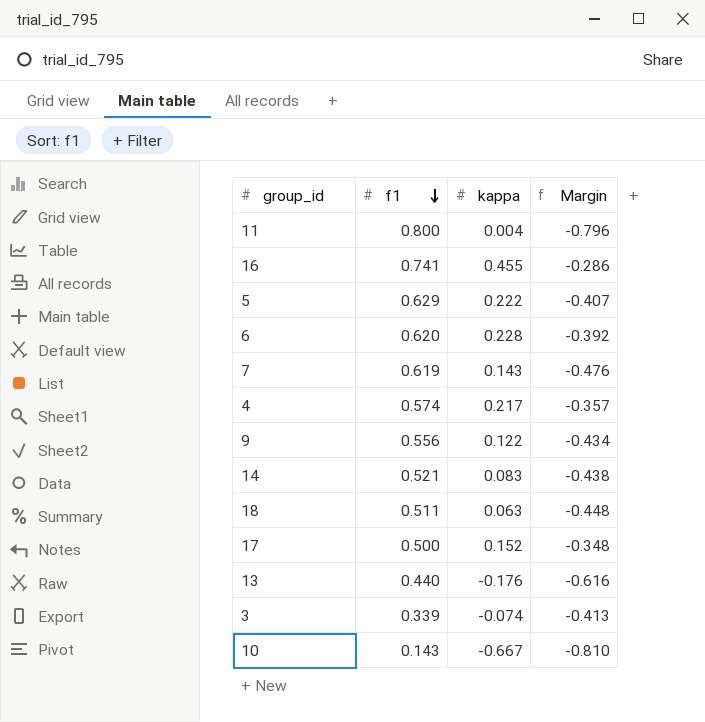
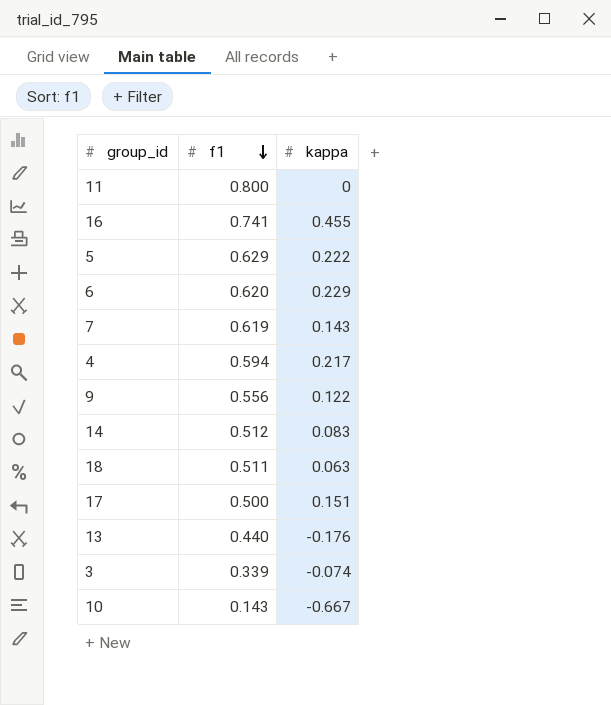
column Margin | formula: [kappa] - [f1] -> none
11 | kappa: 0.004 -> 0
6 | kappa: 0.228 -> 0.229
4 | f1: 0.574 -> 0.594
14 | f1: 0.521 -> 0.512
17 | kappa: 0.152 -> 0.151

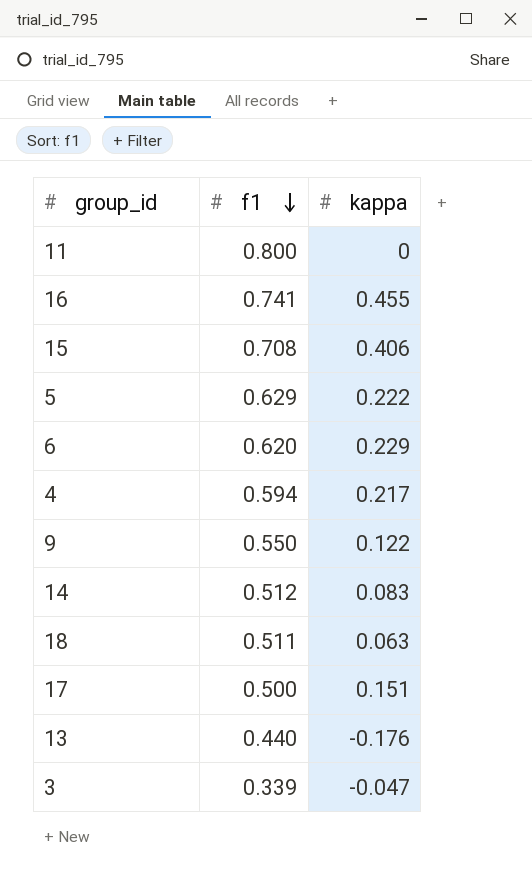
row 7: 0.619 | 0.143 -> none
row 10: 0.143 | -0.667 -> none
row 15: none -> 0.708 | 0.406
9 | f1: 0.556 -> 0.550
3 | kappa: -0.074 -> -0.047

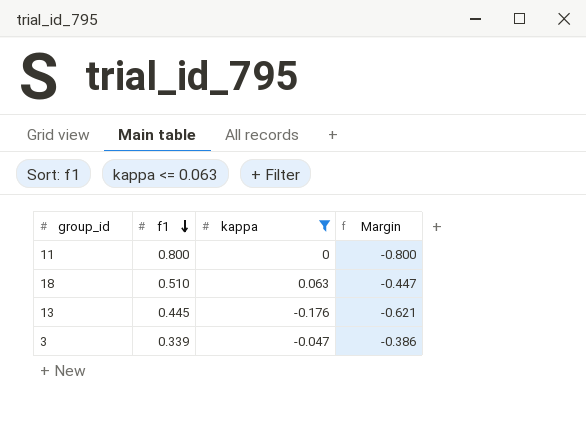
filter: none -> kappa <= 0.063
column Margin | formula: none -> [kappa] - [f1]
18 | f1: 0.511 -> 0.510
13 | f1: 0.440 -> 0.445

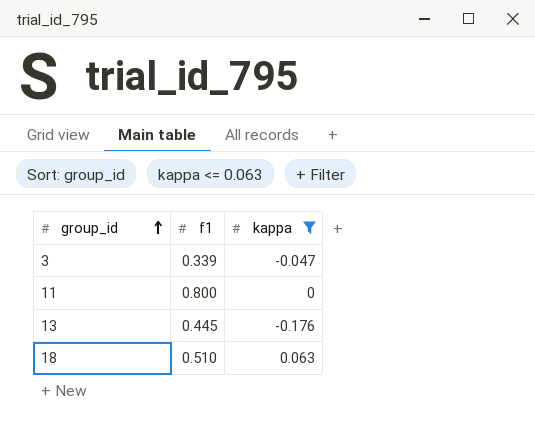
row order: f1 descending -> group_id ascending
column Margin | formula: [kappa] - [f1] -> none

